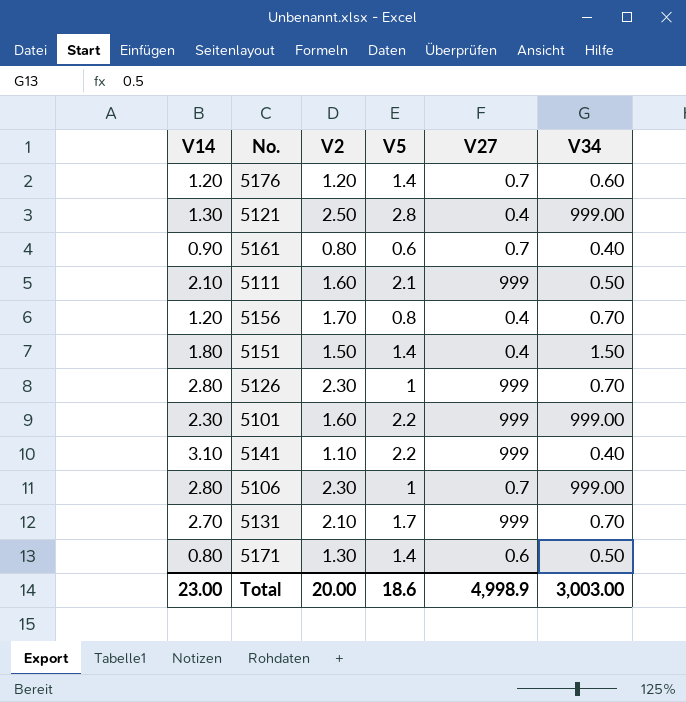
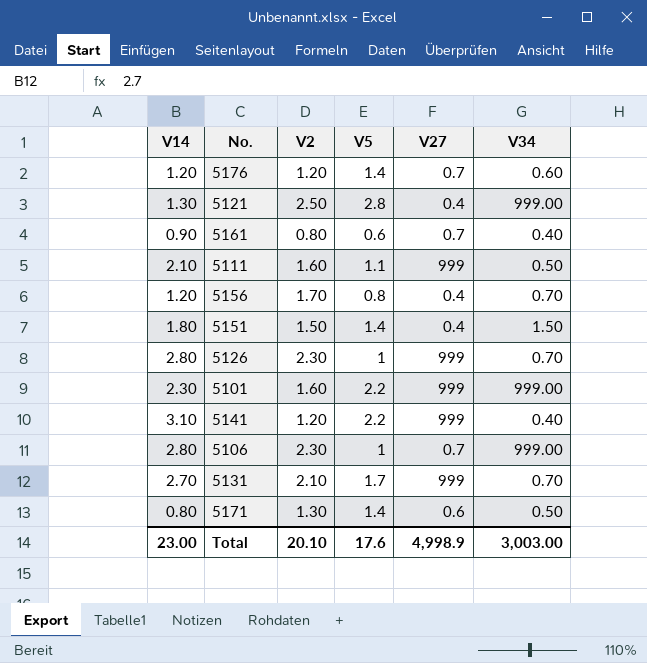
5111 | V5: 2.1 -> 1.1
5141 | V2: 1.10 -> 1.20
Total | V2: 20.00 -> 20.10
Total | V5: 18.6 -> 17.6

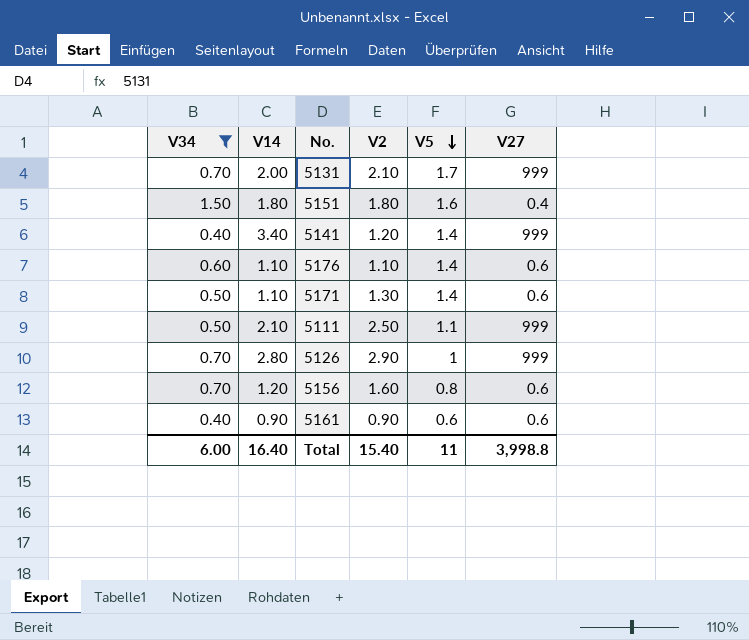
filter: none -> V34 != 999.00
row order: none -> V5 descending
column V34 | position: 6 -> 1
5131 | V14: 2.70 -> 2.00
5151 | V2: 1.50 -> 1.80
5151 | V5: 1.4 -> 1.6
5141 | V14: 3.10 -> 3.40
5141 | V5: 2.2 -> 1.4
5176 | V14: 1.20 -> 1.10
5176 | V2: 1.20 -> 1.10
5176 | V27: 0.7 -> 0.6
5171 | V14: 0.80 -> 1.10
5111 | V2: 1.60 -> 2.50
5126 | V2: 2.30 -> 2.90
5156 | V2: 1.70 -> 1.60
5156 | V27: 0.4 -> 0.6
5161 | V2: 0.80 -> 0.90
5161 | V27: 0.7 -> 0.6
Total | V34: 3,003.00 -> 6.00
Total | V14: 23.00 -> 16.40
Total | V2: 20.10 -> 15.40
Total | V5: 17.6 -> 11
Total | V27: 4,998.9 -> 3,998.8

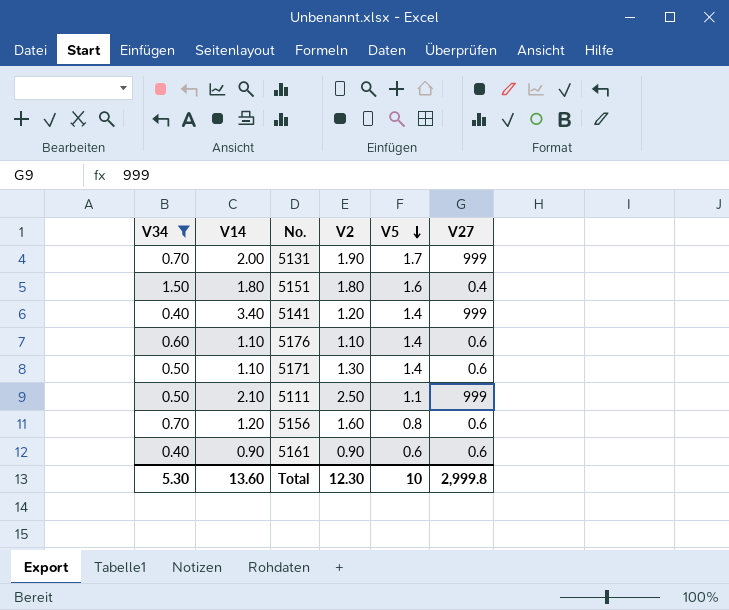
row 5126: 0.70 | 2.80 | 2.90 | 1 | 999 -> none
5131 | V2: 2.10 -> 1.90
Total | V34: 6.00 -> 5.30
Total | V14: 16.40 -> 13.60
Total | V2: 15.40 -> 12.30
Total | V5: 11 -> 10
Total | V27: 3,998.8 -> 2,999.8

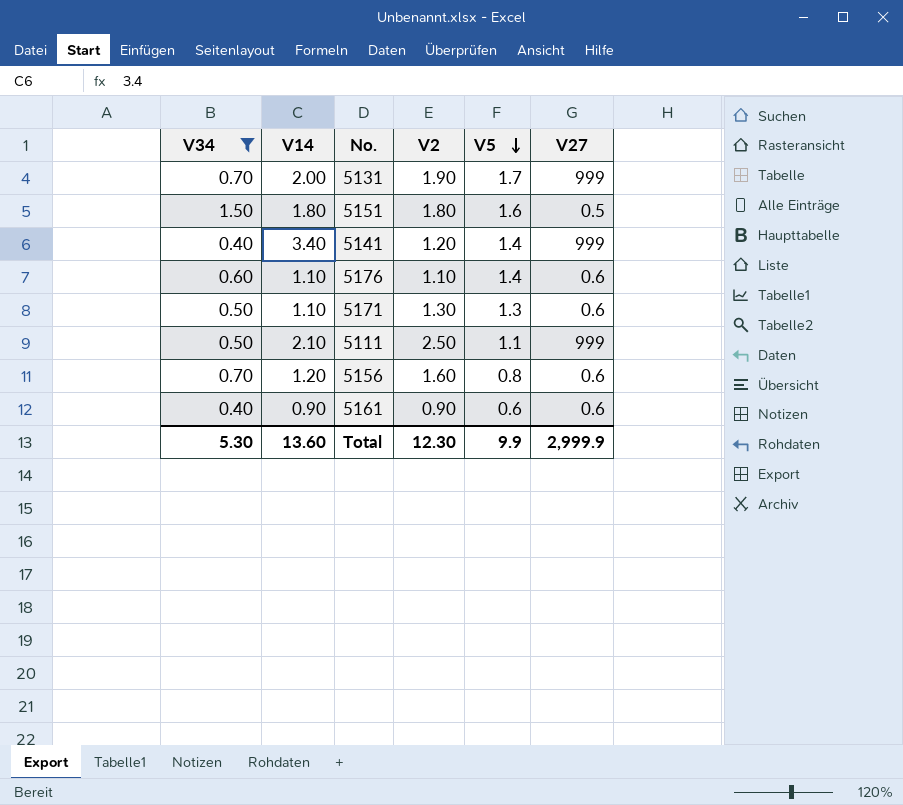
5151 | V27: 0.4 -> 0.5
5171 | V5: 1.4 -> 1.3
Total | V5: 10 -> 9.9
Total | V27: 2,999.8 -> 2,999.9

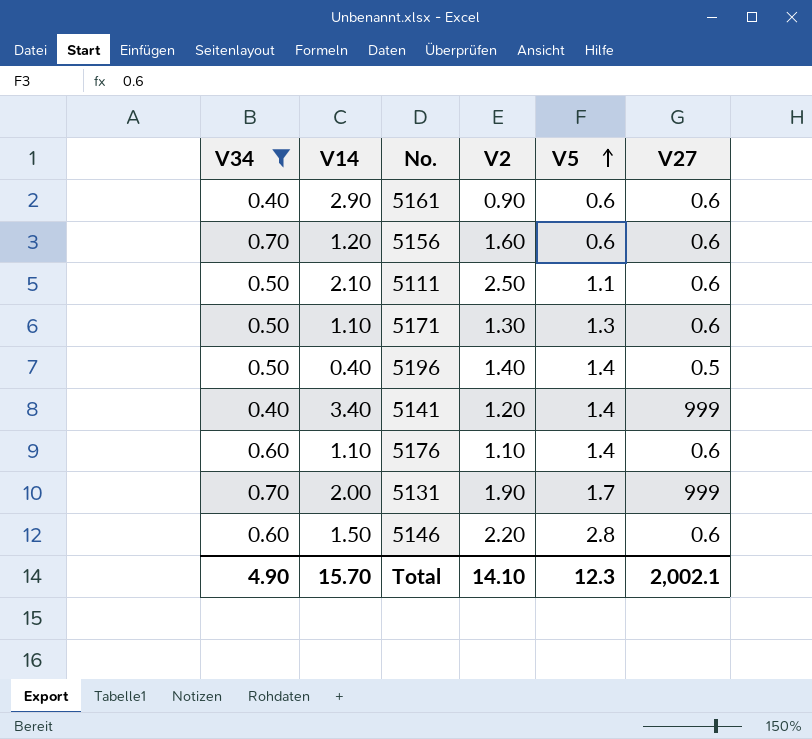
row order: V5 descending -> V5 ascending
row 5151: 1.50 | 1.80 | 1.80 | 1.6 | 0.5 -> none
5161 | V14: 0.90 -> 2.90
5156 | V5: 0.8 -> 0.6
5111 | V27: 999 -> 0.6
row 5196: none -> 0.50 | 0.40 | 1.40 | 1.4 | 0.5
row 5146: none -> 0.60 | 1.50 | 2.20 | 2.8 | 0.6
Total | V34: 5.30 -> 4.90
Total | V14: 13.60 -> 15.70
Total | V2: 12.30 -> 14.10
Total | V5: 9.9 -> 12.3
Total | V27: 2,999.9 -> 2,002.1

